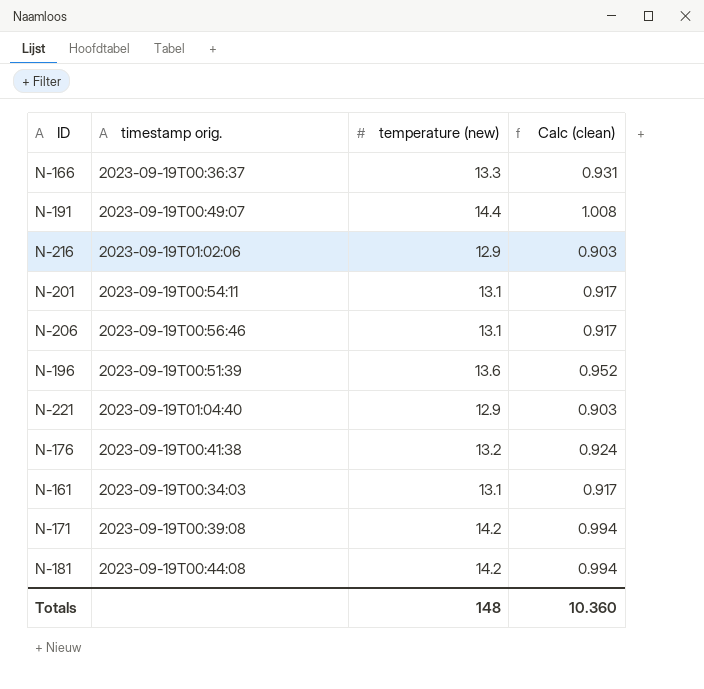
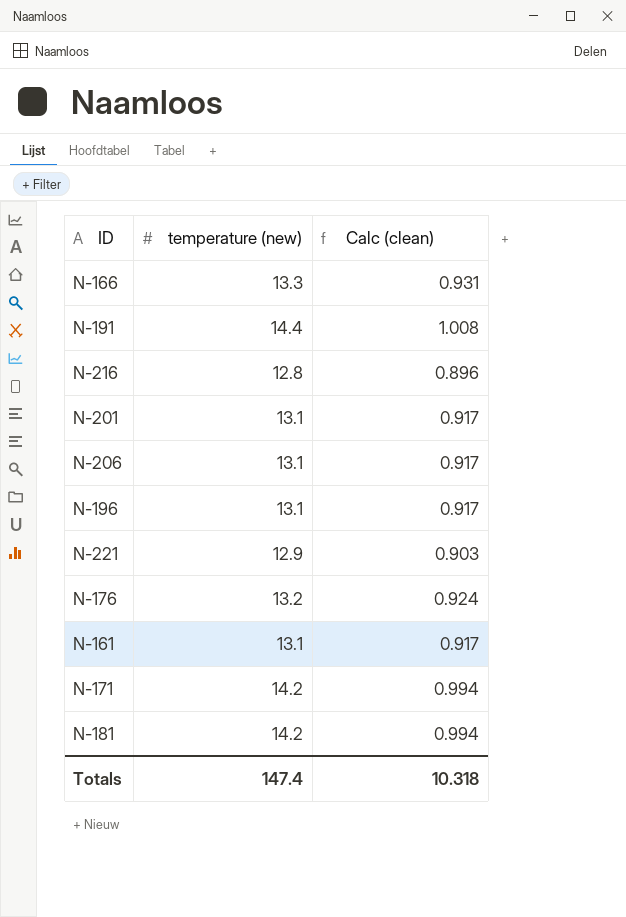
column timestamp orig. | position: 2 -> none
N-216 | temperature (new): 12.9 -> 12.8
N-216 | Calc (clean): 0.903 -> 0.896
N-196 | temperature (new): 13.6 -> 13.1
N-196 | Calc (clean): 0.952 -> 0.917
Totals | temperature (new): 148 -> 147.4
Totals | Calc (clean): 10.360 -> 10.318

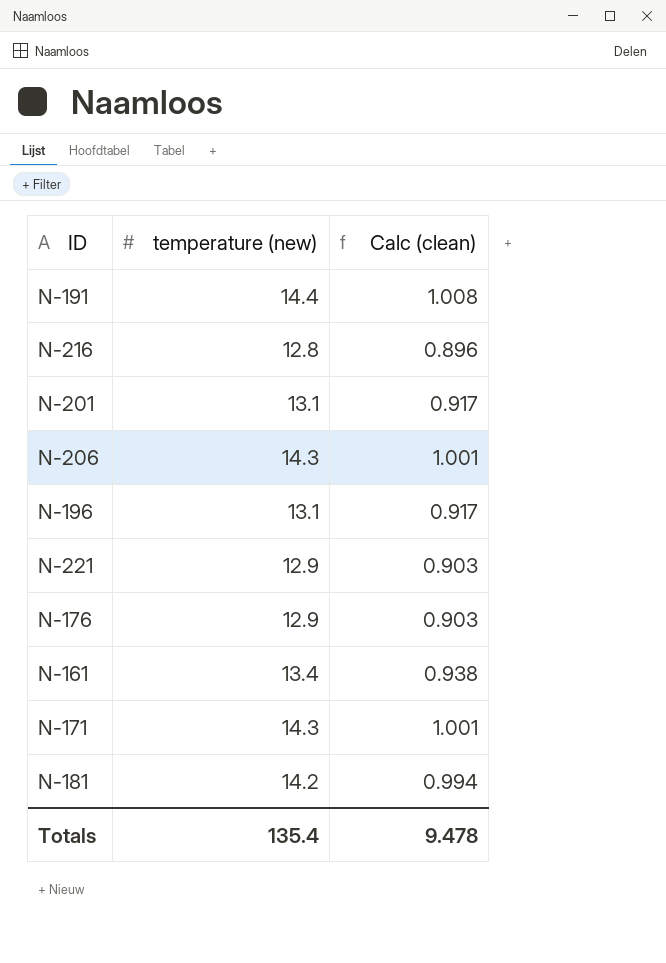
row N-166: 13.3 | 0.931 -> none
N-206 | temperature (new): 13.1 -> 14.3
N-206 | Calc (clean): 0.917 -> 1.001
N-176 | temperature (new): 13.2 -> 12.9
N-176 | Calc (clean): 0.924 -> 0.903
N-161 | temperature (new): 13.1 -> 13.4
N-161 | Calc (clean): 0.917 -> 0.938
N-171 | temperature (new): 14.2 -> 14.3
N-171 | Calc (clean): 0.994 -> 1.001
Totals | temperature (new): 147.4 -> 135.4
Totals | Calc (clean): 10.318 -> 9.478

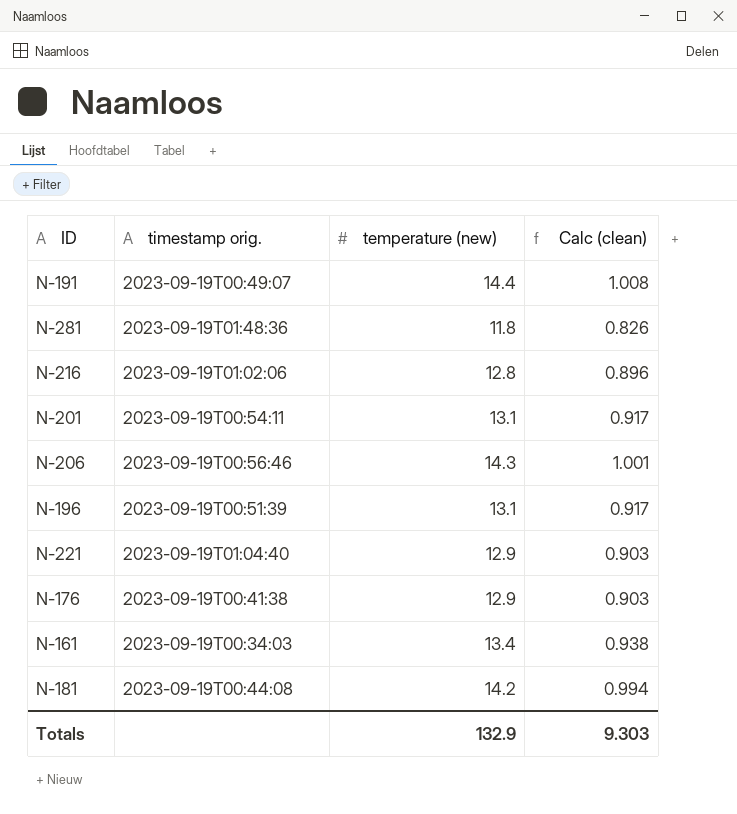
column timestamp orig. | position: none -> 2
row N-171: 14.3 | 1.001 -> none
row N-281: none -> 2023-09-19T01:48:36 | 11.8 | 0.826
Totals | temperature (new): 135.4 -> 132.9
Totals | Calc (clean): 9.478 -> 9.303

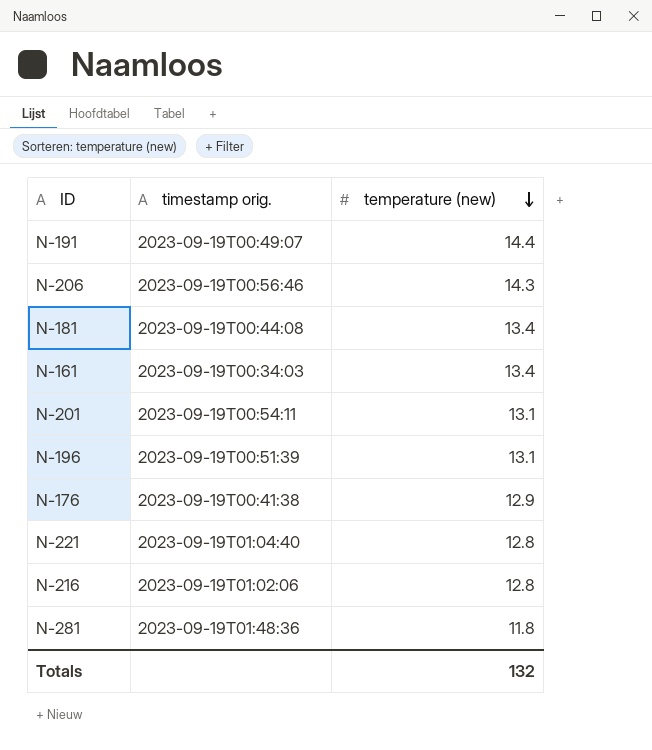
row order: none -> temperature (new) descending
column Calc (clean) | formula: [temperature (new)] * 0.07 -> none
N-181 | temperature (new): 14.2 -> 13.4
N-221 | temperature (new): 12.9 -> 12.8
Totals | temperature (new): 132.9 -> 132

